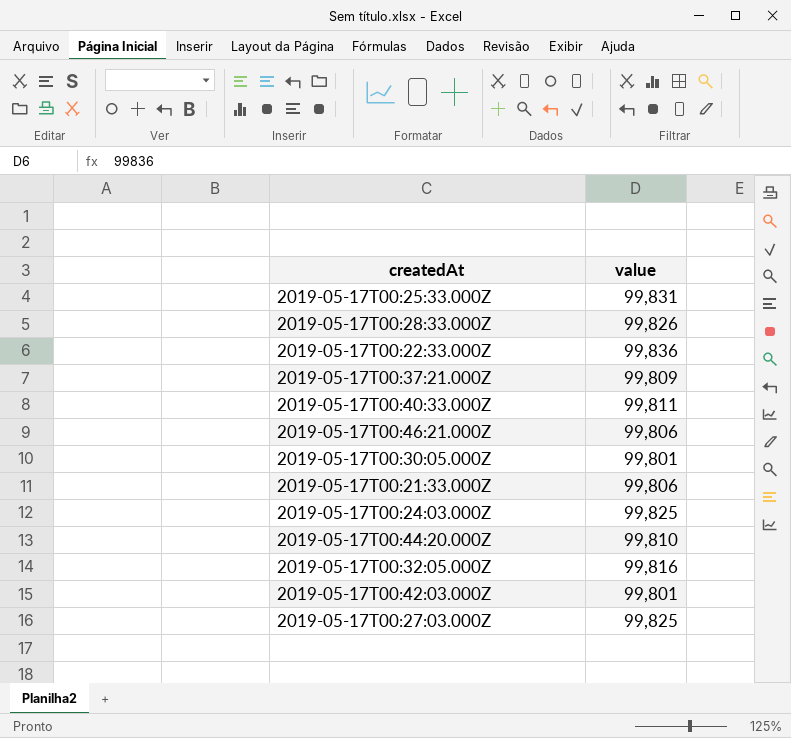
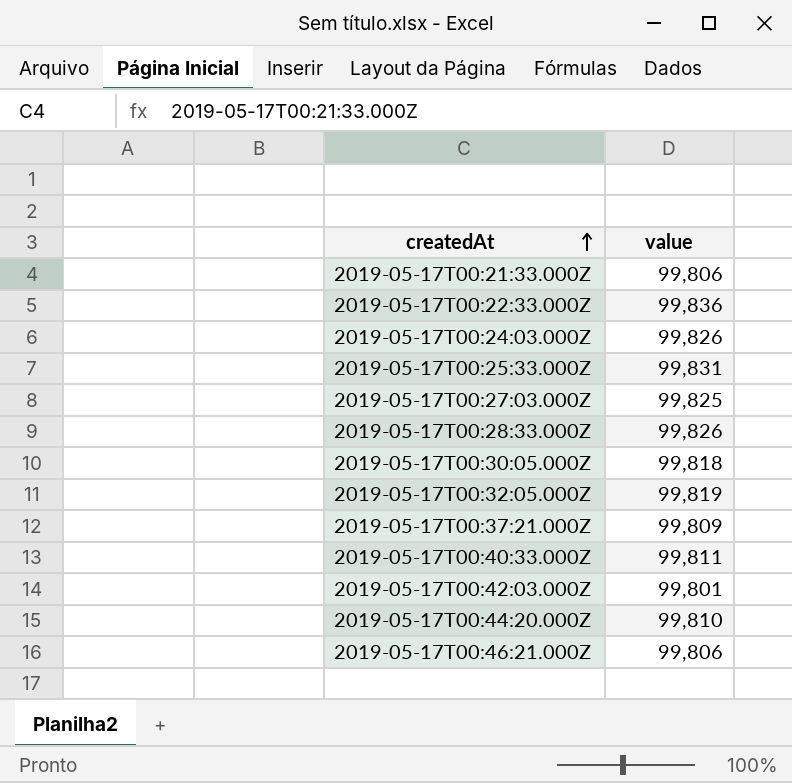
row order: none -> createdAt ascending
2019-05-17T00:24:03.000Z | value: 99,825 -> 99,826
2019-05-17T00:30:05.000Z | value: 99,801 -> 99,818
2019-05-17T00:32:05.000Z | value: 99,816 -> 99,819

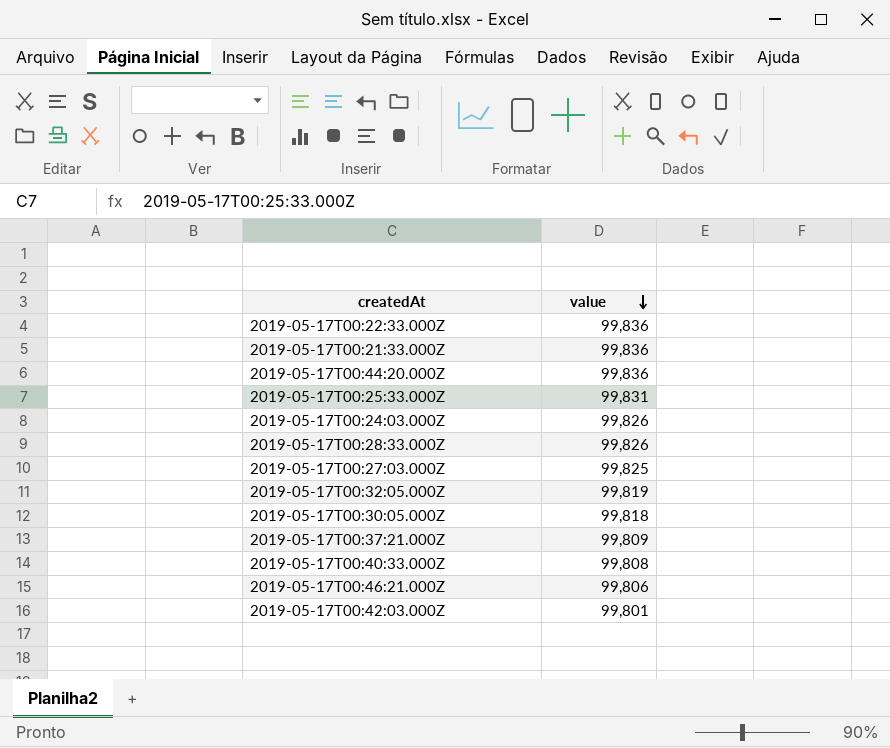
row order: createdAt ascending -> value descending
2019-05-17T00:21:33.000Z | value: 99,806 -> 99,836
2019-05-17T00:44:20.000Z | value: 99,810 -> 99,836
2019-05-17T00:40:33.000Z | value: 99,811 -> 99,808

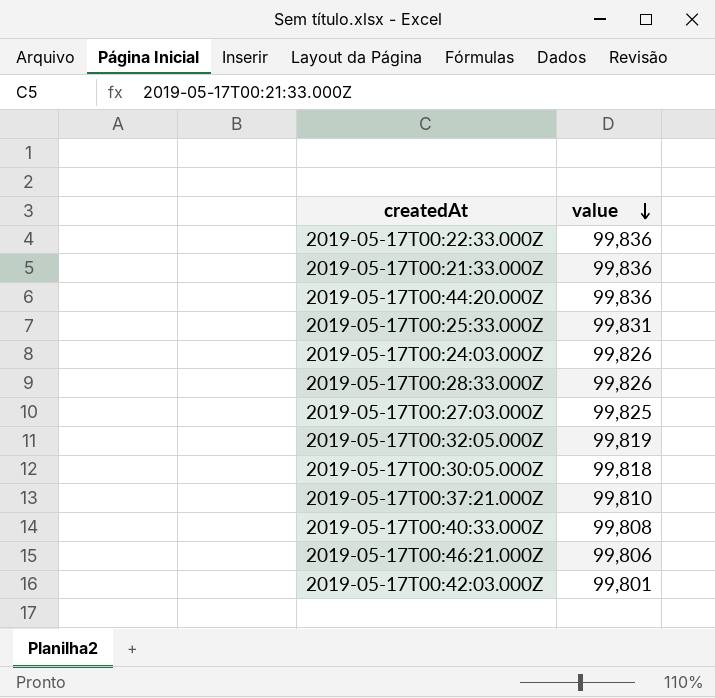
2019-05-17T00:37:21.000Z | value: 99,809 -> 99,810

